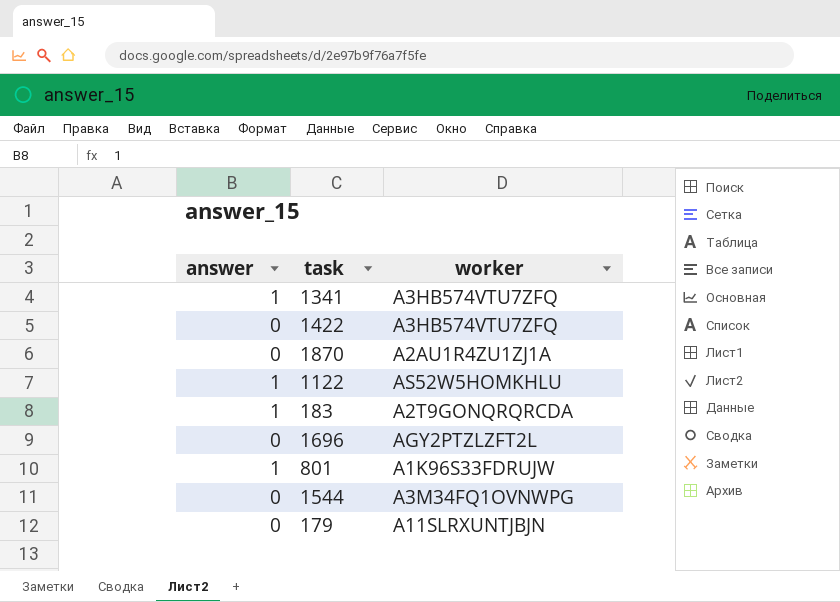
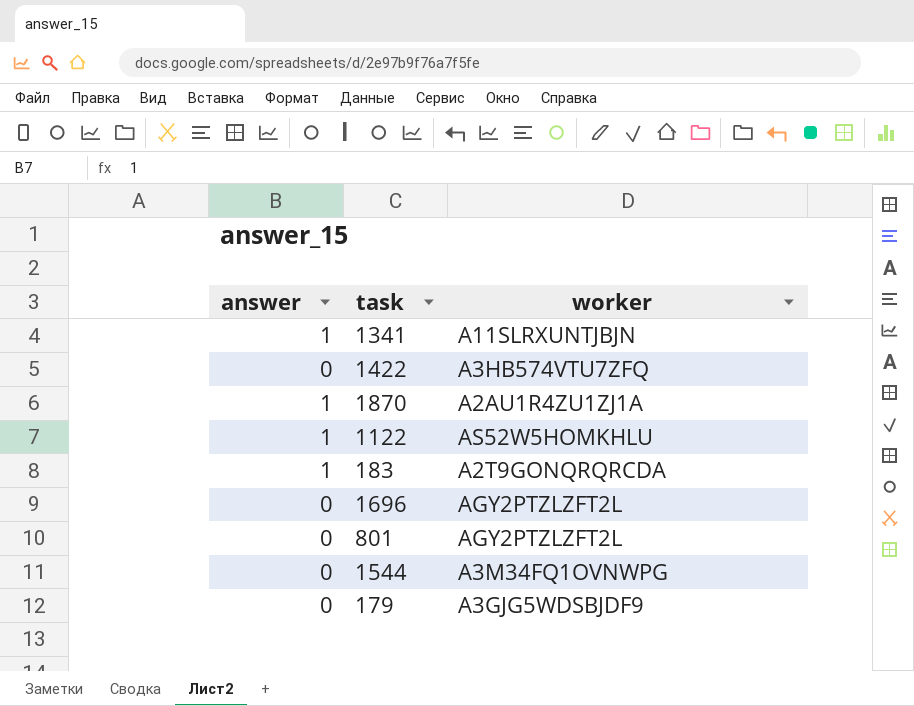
1341 | worker: A3HB574VTU7ZFQ -> A11SLRXUNTJBJN
1870 | answer: 0 -> 1
801 | answer: 1 -> 0
801 | worker: A1K96S33FDRUJW -> AGY2PTZLZFT2L
179 | worker: A11SLRXUNTJBJN -> A3GJG5WDSBJDF9

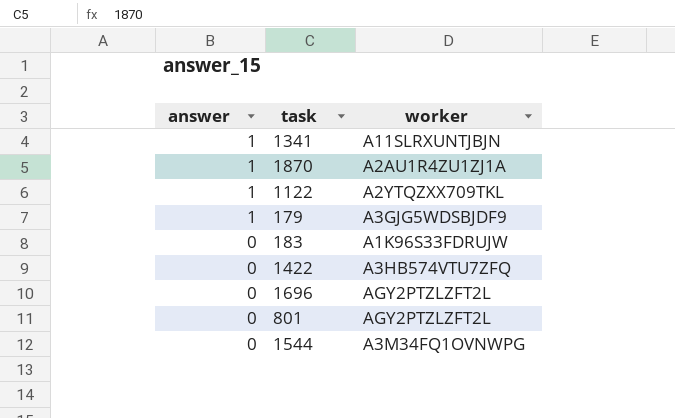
row order: none -> answer descending
1122 | worker: AS52W5HOMKHLU -> A2YTQZXX709TKL
179 | answer: 0 -> 1
183 | answer: 1 -> 0
183 | worker: A2T9GONQRQRCDA -> A1K96S33FDRUJW

